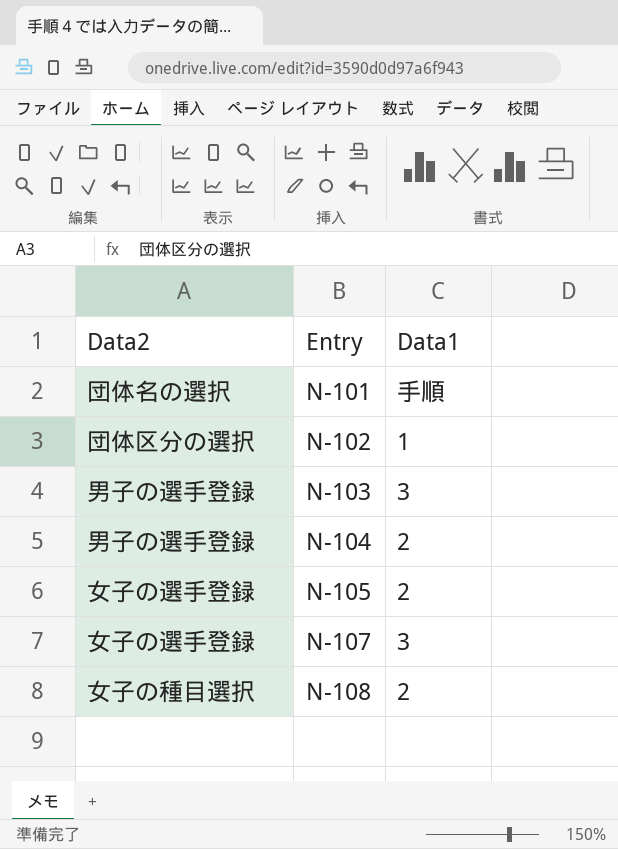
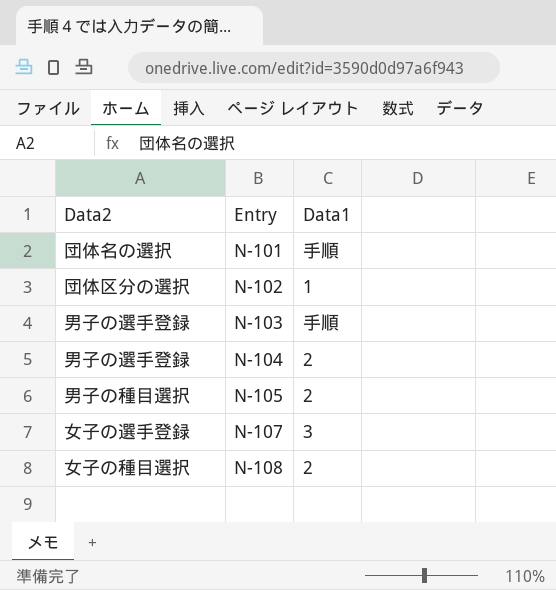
N-103 | Data1: 3 -> 手順
N-105 | Data2: 女子の選手登録 -> 男子の種目選択

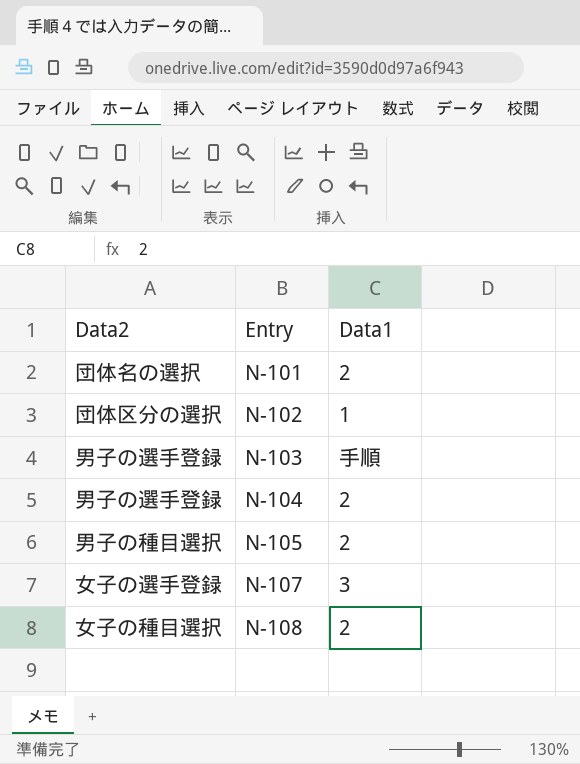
N-101 | Data1: 手順 -> 2

